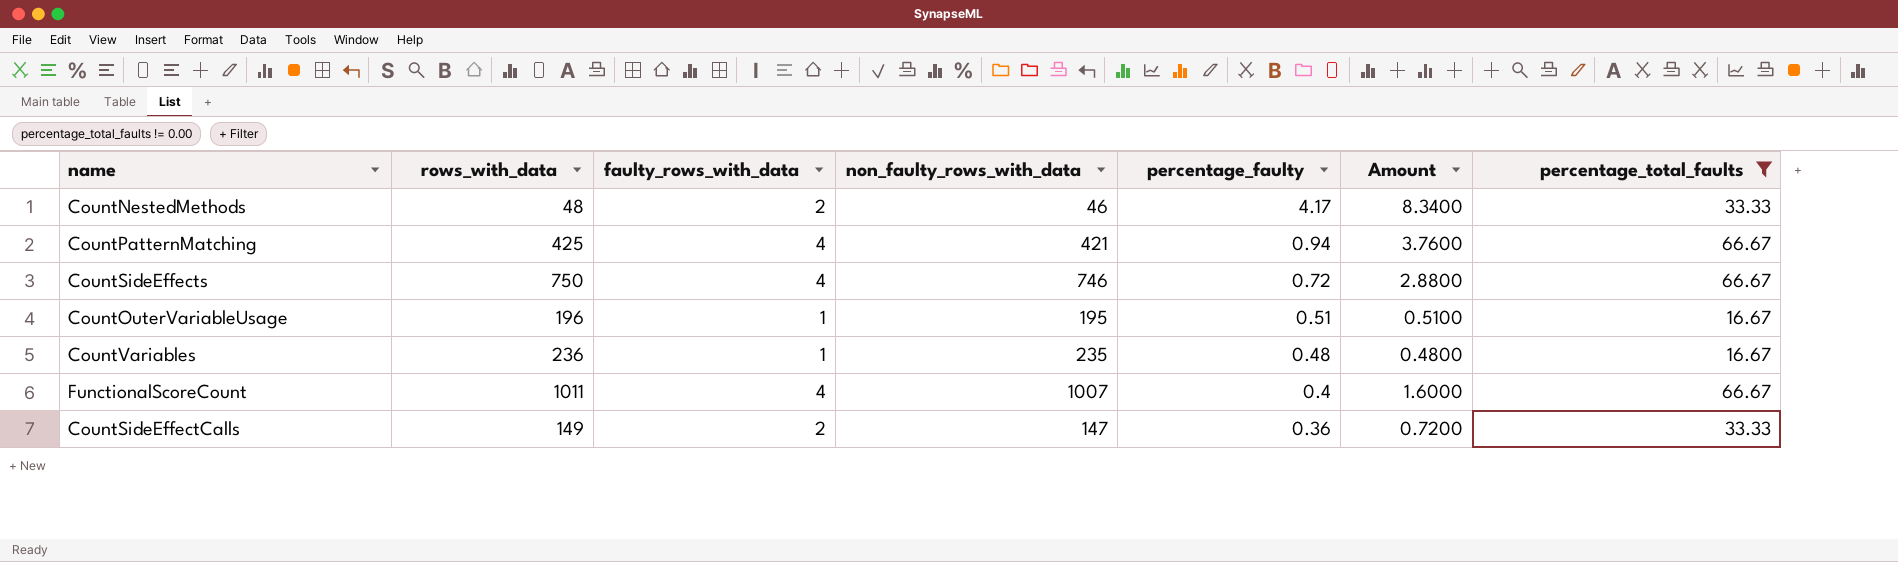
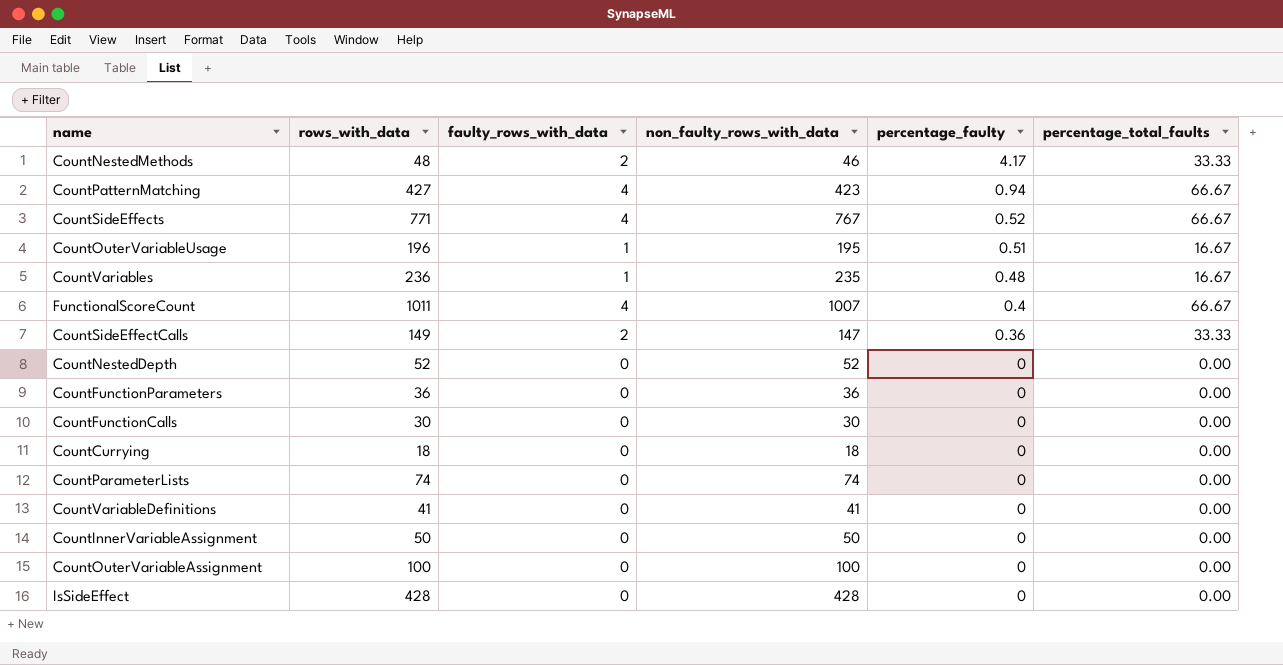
filter: percentage_total_faults != 0.00 -> none
column Amount | formula: [faulty_rows_with_data] * [percentage_faulty] -> none
CountPatternMatching | rows_with_data: 425 -> 427
CountPatternMatching | non_faulty_rows_with_data: 421 -> 423
CountSideEffects | rows_with_data: 750 -> 771
CountSideEffects | non_faulty_rows_with_data: 746 -> 767
CountSideEffects | percentage_faulty: 0.72 -> 0.52

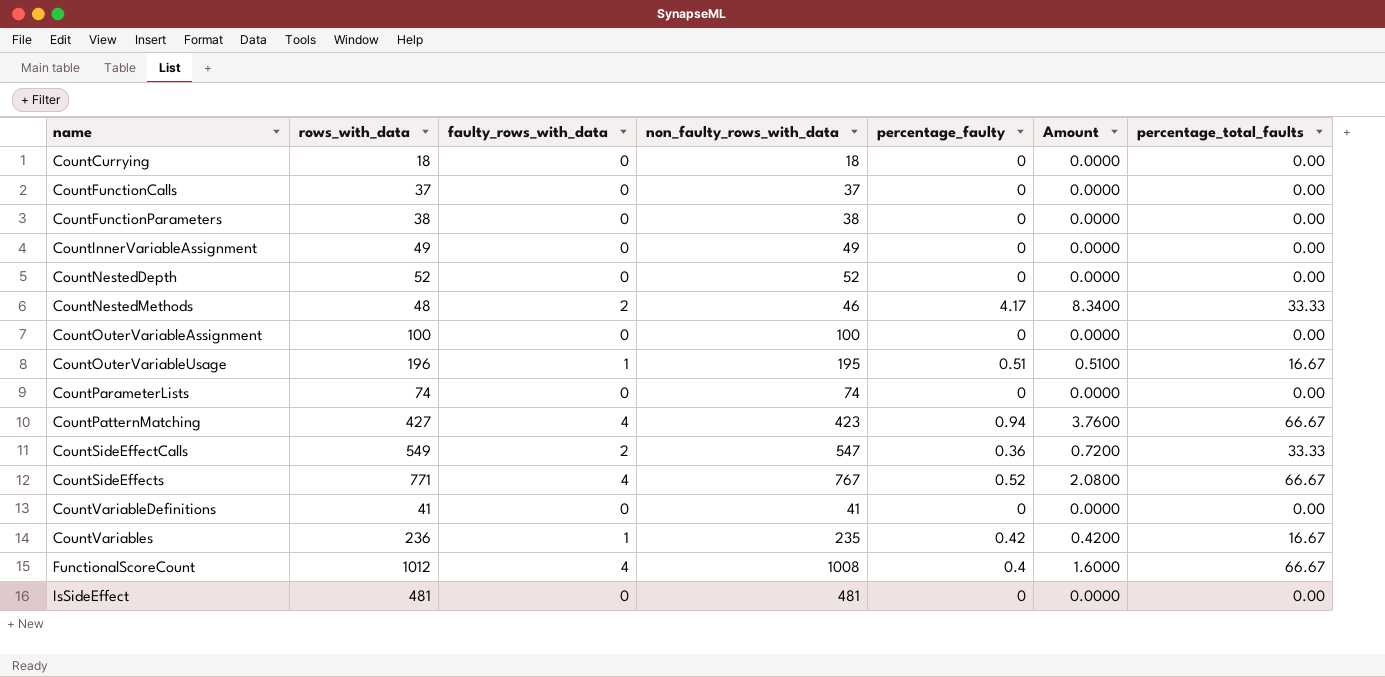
row order: percentage_faulty descending -> name ascending
column Amount | formula: none -> [faulty_rows_with_data] * [percentage_faulty]
CountFunctionCalls | rows_with_data: 30 -> 37
CountFunctionCalls | non_faulty_rows_with_data: 30 -> 37
CountFunctionParameters | rows_with_data: 36 -> 38
CountFunctionParameters | non_faulty_rows_with_data: 36 -> 38
CountInnerVariableAssignment | rows_with_data: 50 -> 49
CountInnerVariableAssignment | non_faulty_rows_with_data: 50 -> 49
CountSideEffectCalls | rows_with_data: 149 -> 549
CountSideEffectCalls | non_faulty_rows_with_data: 147 -> 547
CountVariables | percentage_faulty: 0.48 -> 0.42
FunctionalScoreCount | rows_with_data: 1011 -> 1012
FunctionalScoreCount | non_faulty_rows_with_data: 1007 -> 1008
IsSideEffect | rows_with_data: 428 -> 481
IsSideEffect | non_faulty_rows_with_data: 428 -> 481

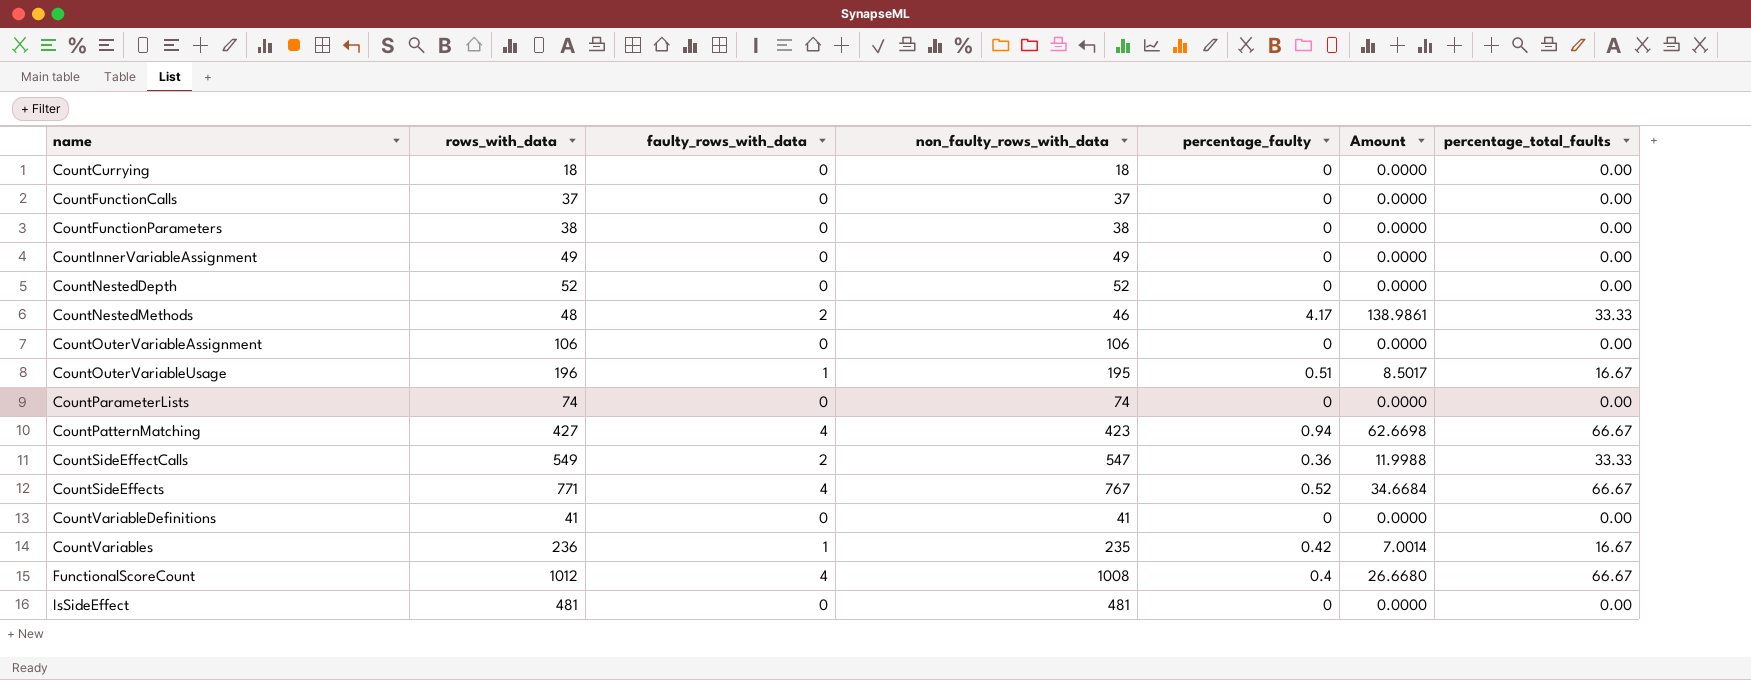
column Amount | formula: [faulty_rows_with_data] * [percentage_faulty] -> [percentage_faulty] * [percentage_total_faults]
CountOuterVariableAssignment | rows_with_data: 100 -> 106
CountOuterVariableAssignment | non_faulty_rows_with_data: 100 -> 106

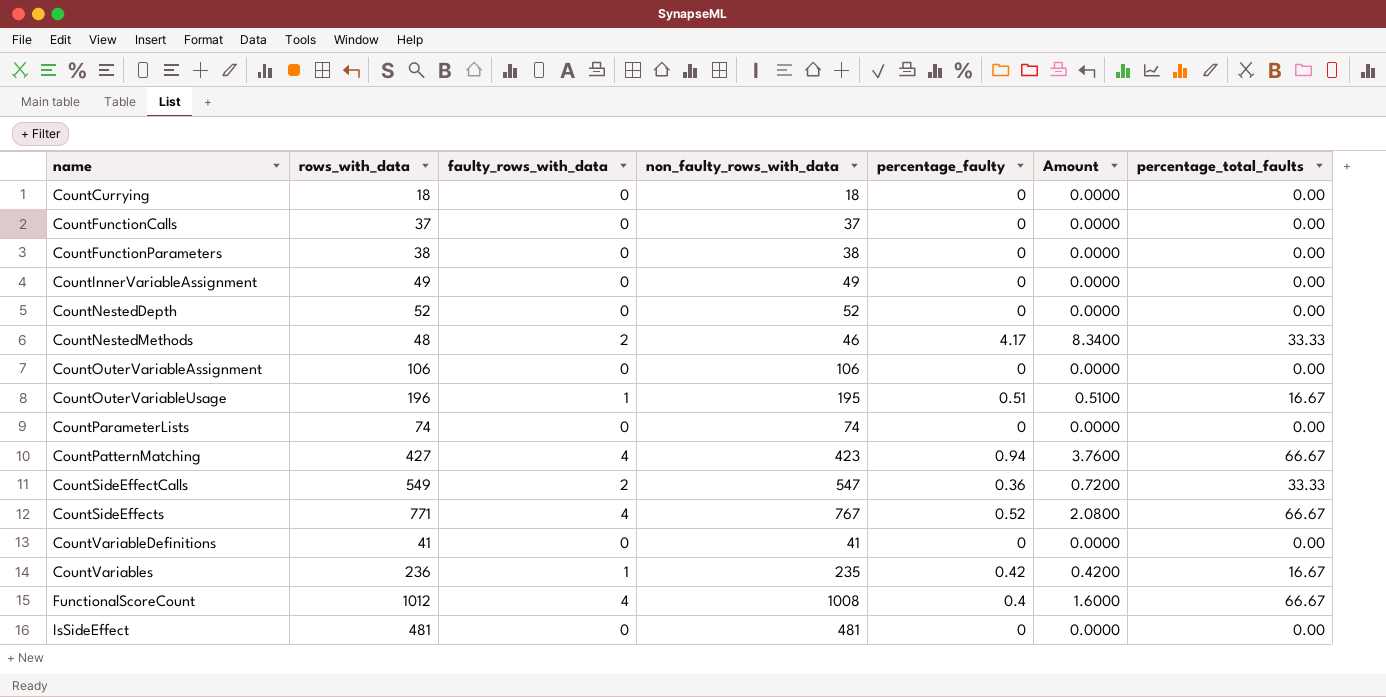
column Amount | formula: [percentage_faulty] * [percentage_total_faults] -> [faulty_rows_with_data] * [percentage_faulty]

